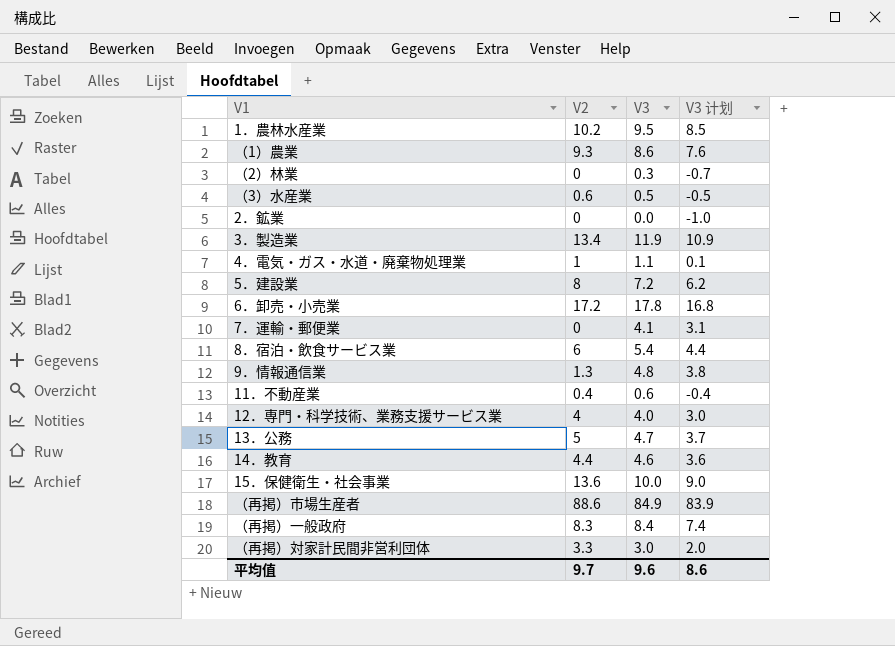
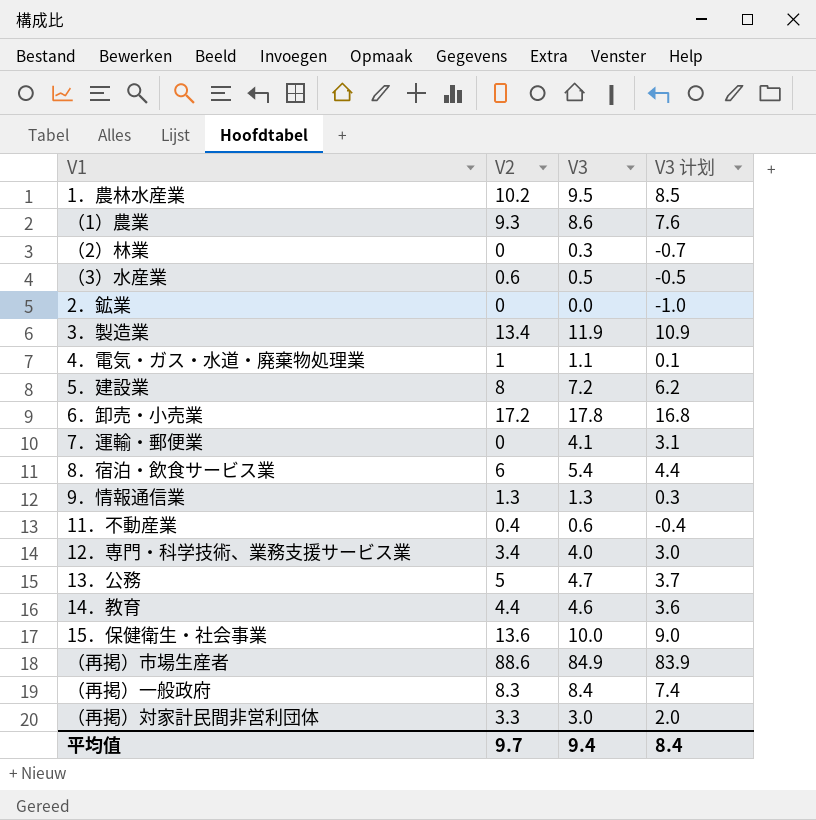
9．情報通信業 | V3: 4.8 -> 1.3
9．情報通信業 | V3 计划: 3.8 -> 0.3
12．専門・科学技術、業務支援サービス業 | V2: 4 -> 3.4
平均值 | V3: 9.6 -> 9.4
平均值 | V3 计划: 8.6 -> 8.4

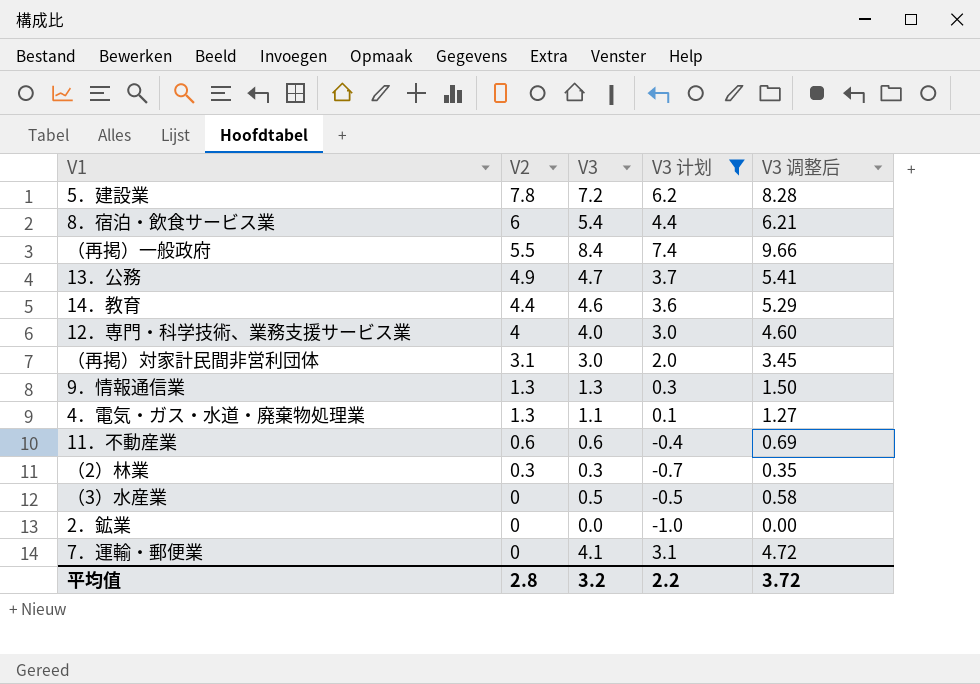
filter: none -> V3 计划 <= 7.4
row order: none -> V2 descending
column V3 调整后 | formula: none -> [V3] * 1.15
5．建設業 | V2: 8 -> 7.8
（再掲）一般政府 | V2: 8.3 -> 5.5
13．公務 | V2: 5 -> 4.9
12．専門・科学技術、業務支援サービス業 | V2: 3.4 -> 4
（再掲）対家計民間非営利団体 | V2: 3.3 -> 3.1
4．電気・ガス・水道・廃棄物処理業 | V2: 1 -> 1.3
11．不動産業 | V2: 0.4 -> 0.6
（2）林業 | V2: 0 -> 0.3
（3）水産業 | V2: 0.6 -> 0
平均值 | V2: 9.7 -> 2.8
平均值 | V3: 9.4 -> 3.2
平均值 | V3 计划: 8.4 -> 2.2

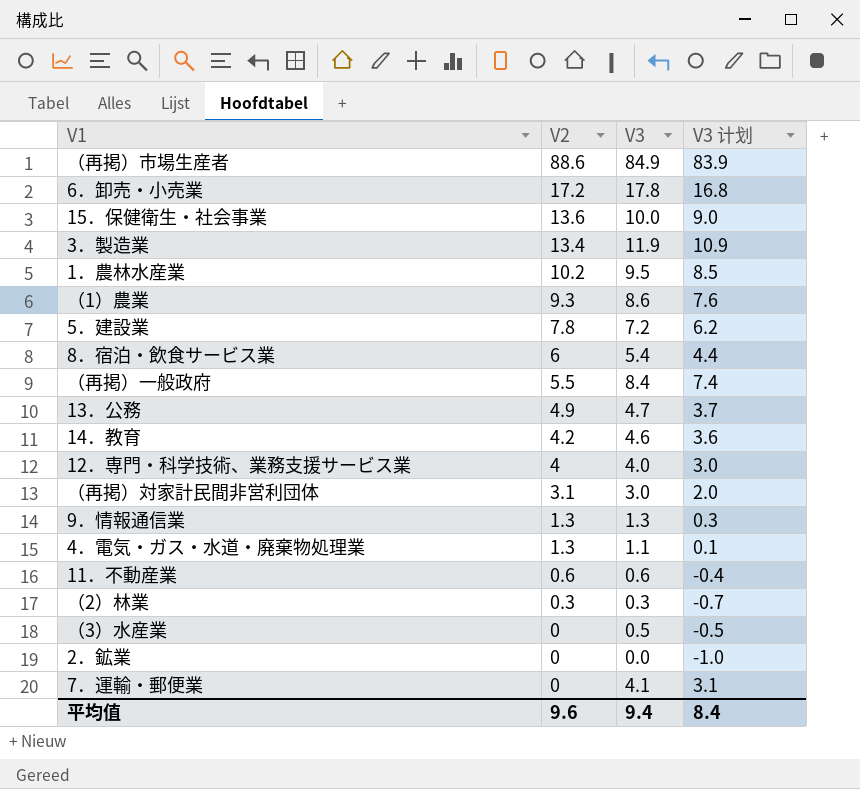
filter: V3 计划 <= 7.4 -> none
column V3 调整后 | formula: [V3] * 1.15 -> none
14．教育 | V2: 4.4 -> 4.2
平均值 | V2: 2.8 -> 9.6
平均值 | V3: 3.2 -> 9.4
平均值 | V3 计划: 2.2 -> 8.4

